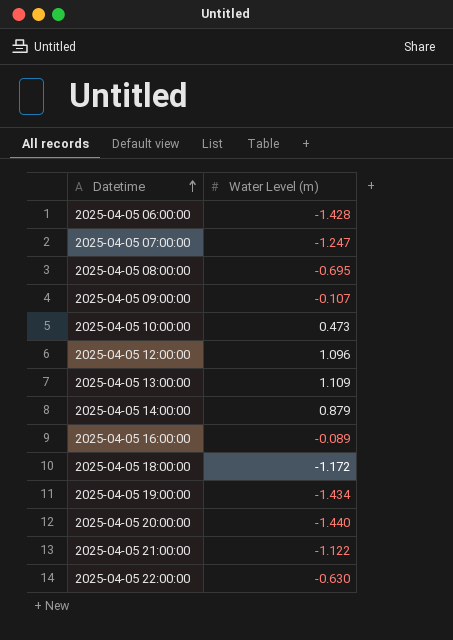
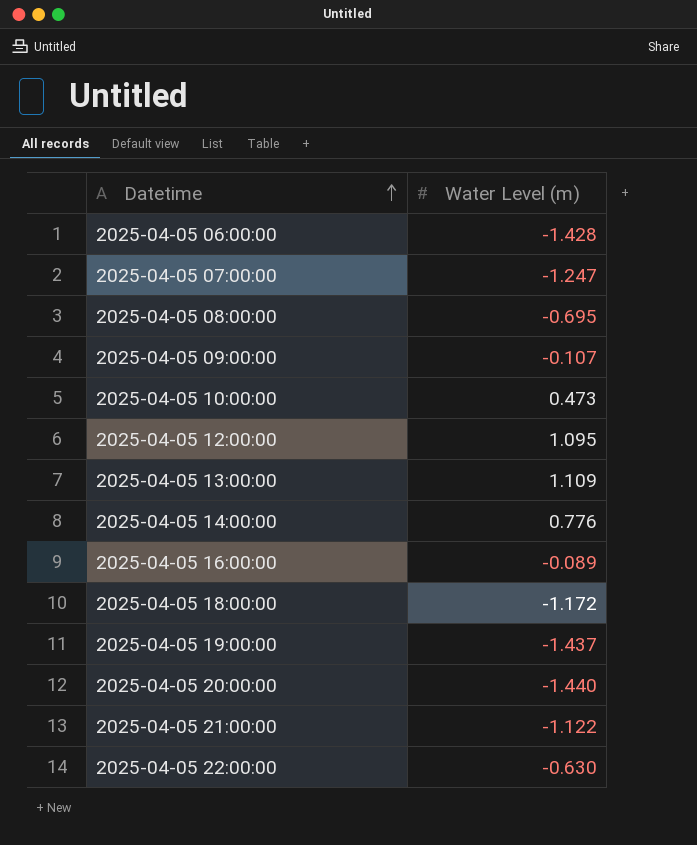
2025-04-05 12:00:00 | Water Level (m): 1.096 -> 1.095
2025-04-05 14:00:00 | Water Level (m): 0.879 -> 0.776
2025-04-05 19:00:00 | Water Level (m): -1.434 -> -1.437

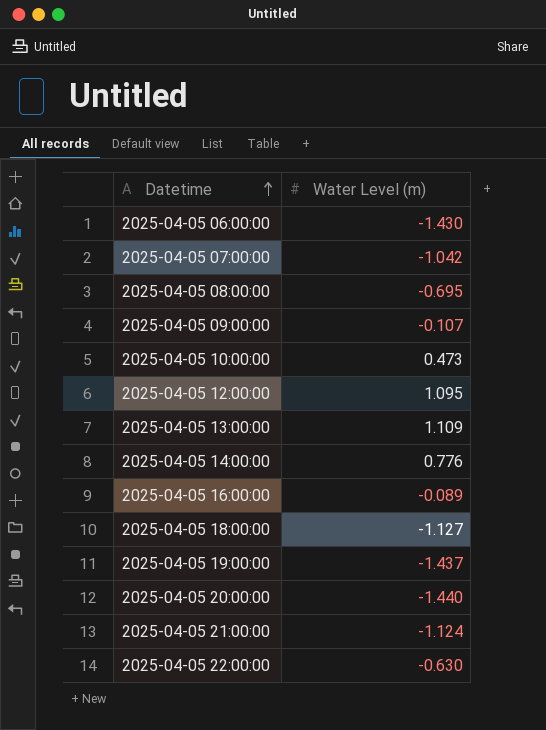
2025-04-05 06:00:00 | Water Level (m): -1.428 -> -1.430
2025-04-05 07:00:00 | Water Level (m): -1.247 -> -1.042
2025-04-05 18:00:00 | Water Level (m): -1.172 -> -1.127
2025-04-05 21:00:00 | Water Level (m): -1.122 -> -1.124

